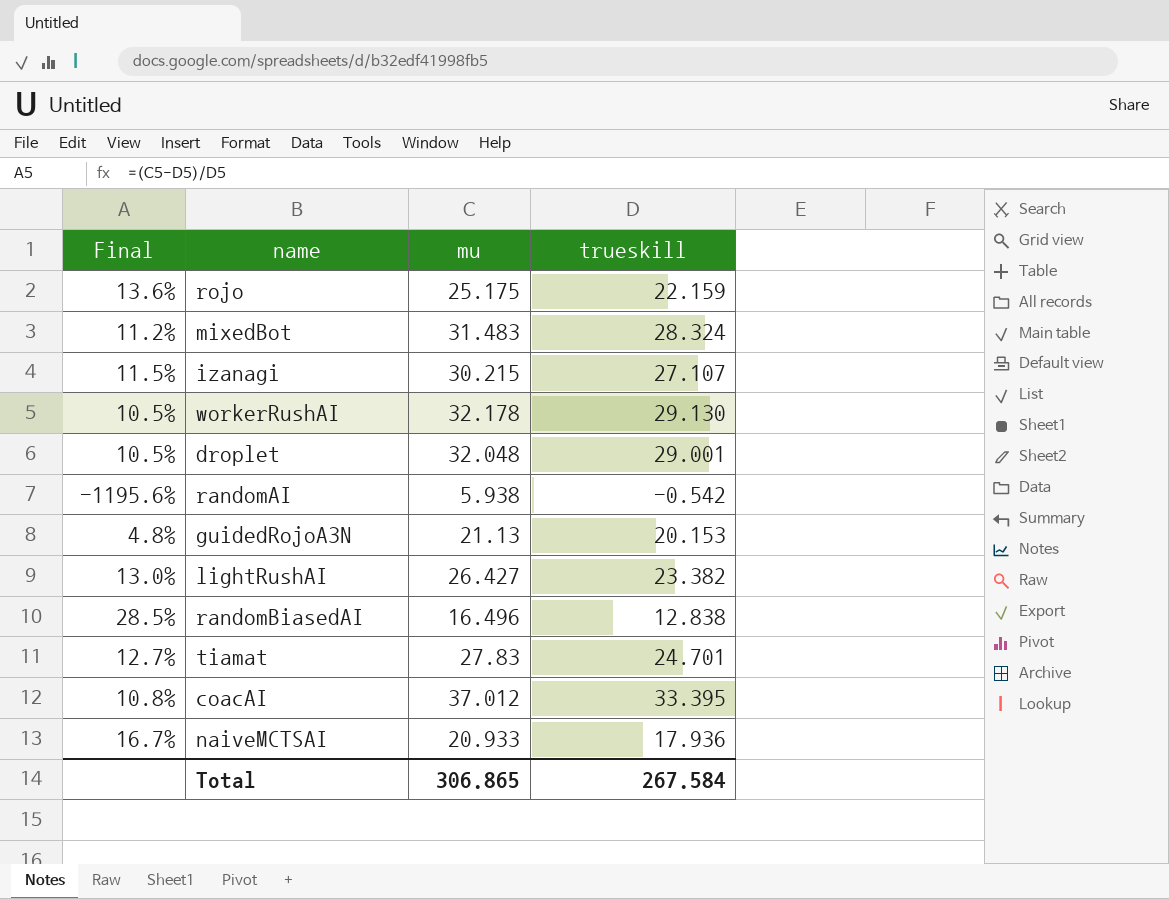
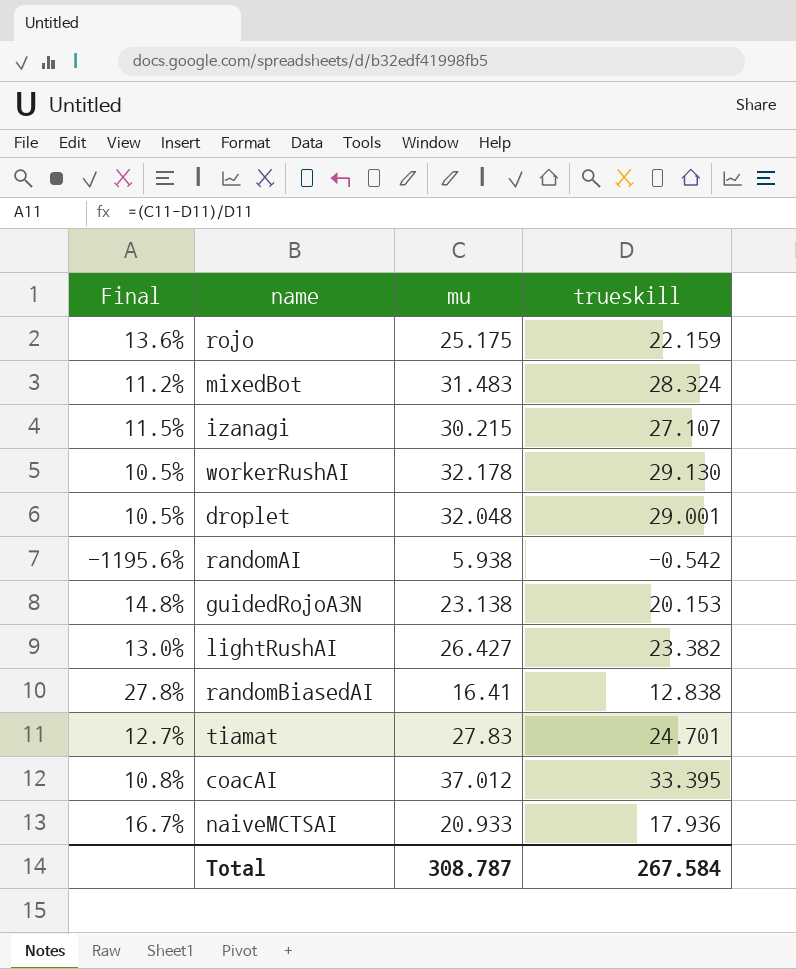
guidedRojoA3N | Final: 4.8% -> 14.8%
guidedRojoA3N | mu: 21.13 -> 23.138
randomBiasedAI | Final: 28.5% -> 27.8%
randomBiasedAI | mu: 16.496 -> 16.41
Total | mu: 306.865 -> 308.787

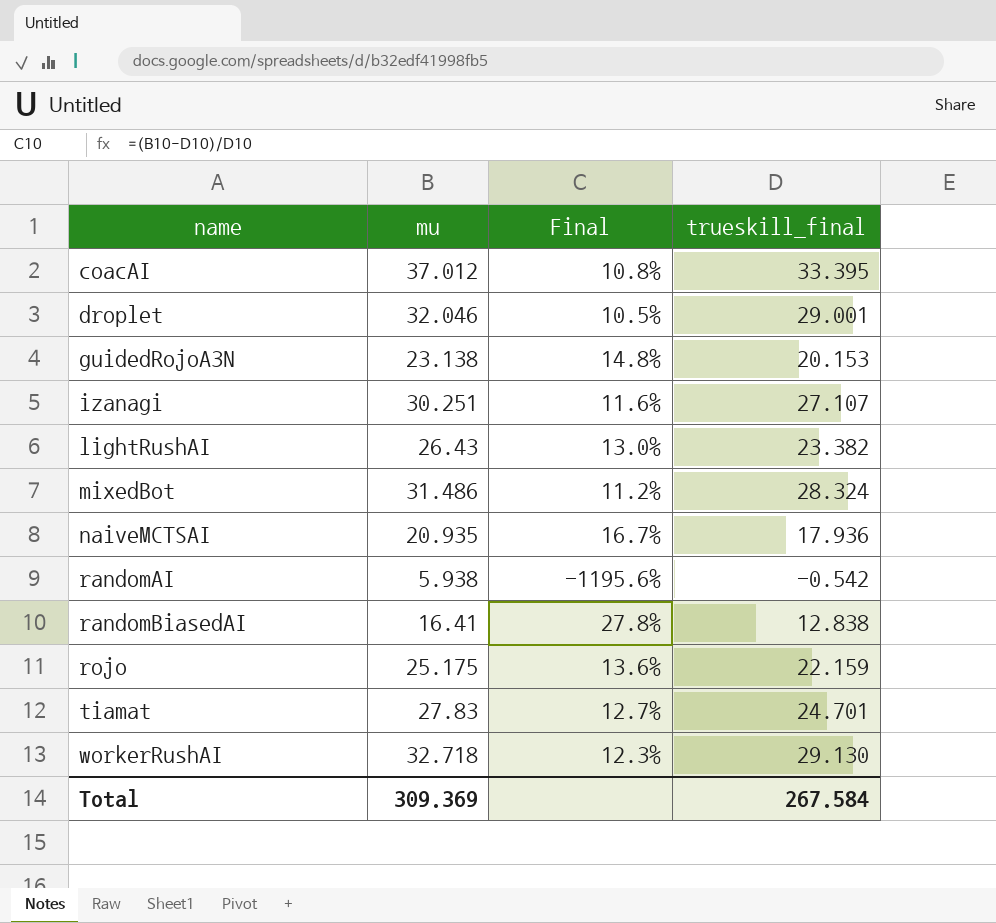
row order: none -> name ascending
column Final | position: 1 -> 3
column name: trueskill -> trueskill_final
droplet | mu: 32.048 -> 32.046
izanagi | mu: 30.215 -> 30.251
izanagi | Final: 11.5% -> 11.6%
lightRushAI | mu: 26.427 -> 26.43
mixedBot | mu: 31.483 -> 31.486
naiveMCTSAI | mu: 20.933 -> 20.935
workerRushAI | mu: 32.178 -> 32.718
workerRushAI | Final: 10.5% -> 12.3%
Total | mu: 308.787 -> 309.369

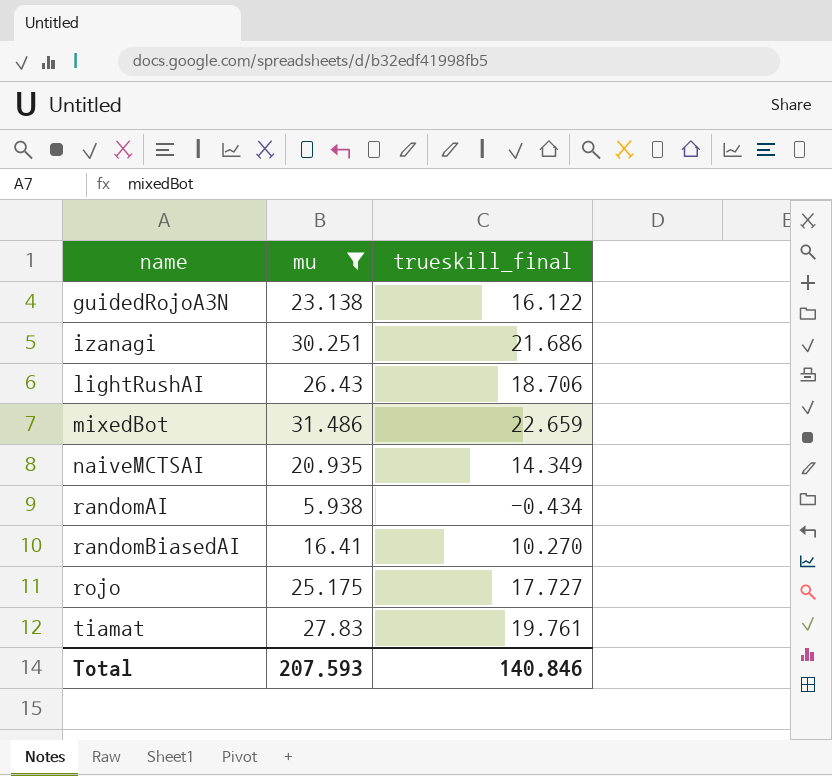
filter: none -> mu <= 31.486
column Final | formula: ([mu] - [trueskill_final]) / [trueskill_final] -> none
guidedRojoA3N | trueskill_final: 20.153 -> 16.122
izanagi | trueskill_final: 27.107 -> 21.686
lightRushAI | trueskill_final: 23.382 -> 18.706
mixedBot | trueskill_final: 28.324 -> 22.659
naiveMCTSAI | trueskill_final: 17.936 -> 14.349
randomAI | trueskill_final: -0.542 -> -0.434
randomBiasedAI | trueskill_final: 12.838 -> 10.270
rojo | trueskill_final: 22.159 -> 17.727
tiamat | trueskill_final: 24.701 -> 19.761
Total | mu: 309.369 -> 207.593
Total | trueskill_final: 267.584 -> 140.846

